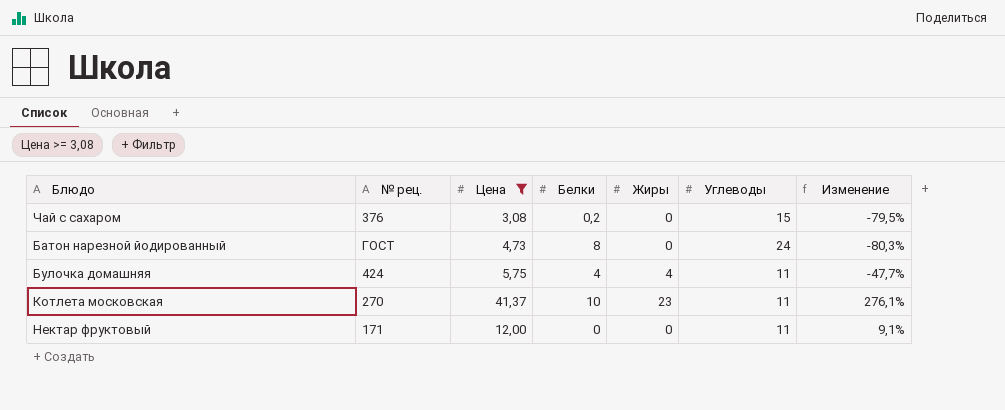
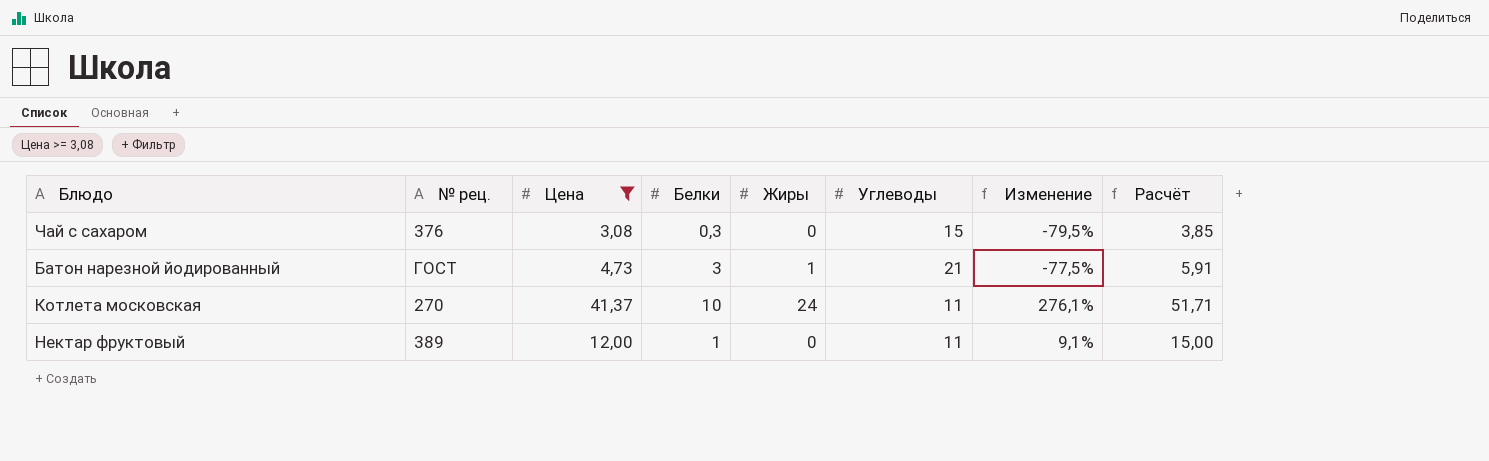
column Расчёт | formula: none -> [Цена] * 1,25
row Булочка домашняя: 424 | 5,75 | 4 | 4 | 11 | -47,7% -> none
Чай с сахаром | Белки: 0,2 -> 0,3
Батон нарезной йодированный | Белки: 8 -> 3
Батон нарезной йодированный | Жиры: 0 -> 1
Батон нарезной йодированный | Углеводы: 24 -> 21
Батон нарезной йодированный | Изменение: -80,3% -> -77,5%
Котлета московская | Жиры: 23 -> 24
Нектар фруктовый | № рец.: 171 -> 389
Нектар фруктовый | Белки: 0 -> 1

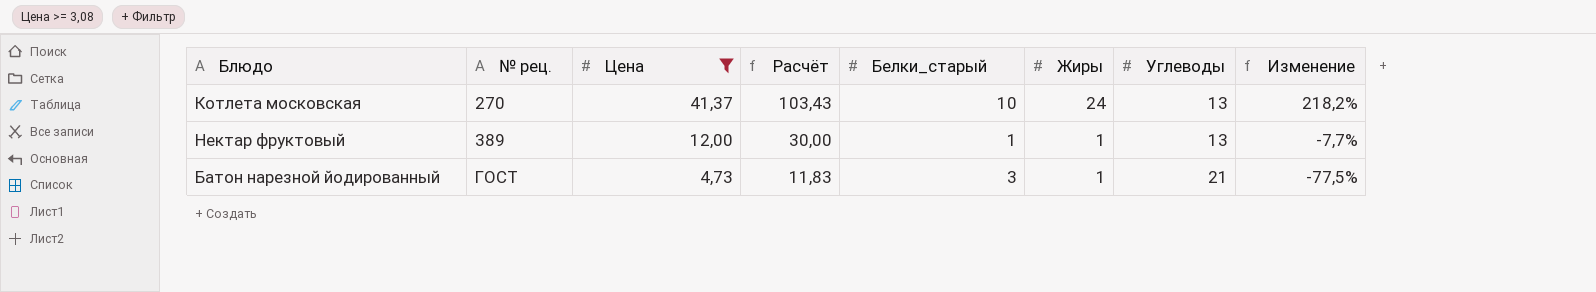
row order: none -> № рец. ascending
column Расчёт | formula: [Цена] * 1,25 -> [Цена] * 2,5
column Расчёт | position: 8 -> 4
column name: Белки -> Белки_старый
row Чай с сахаром: 376 | 3,08 | 0,3 | 0 | 15 | -79,5% | 3,85 -> none
Котлета московская | Углеводы: 11 -> 13
Котлета московская | Изменение: 276,1% -> 218,2%
Нектар фруктовый | Жиры: 0 -> 1
Нектар фруктовый | Углеводы: 11 -> 13
Нектар фруктовый | Изменение: 9,1% -> -7,7%

